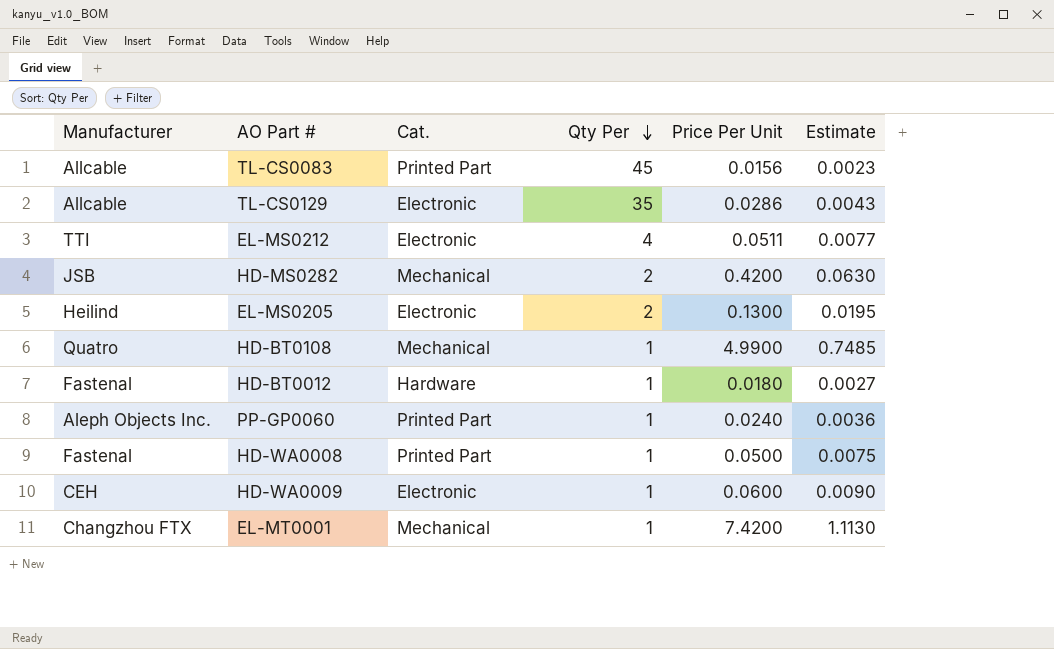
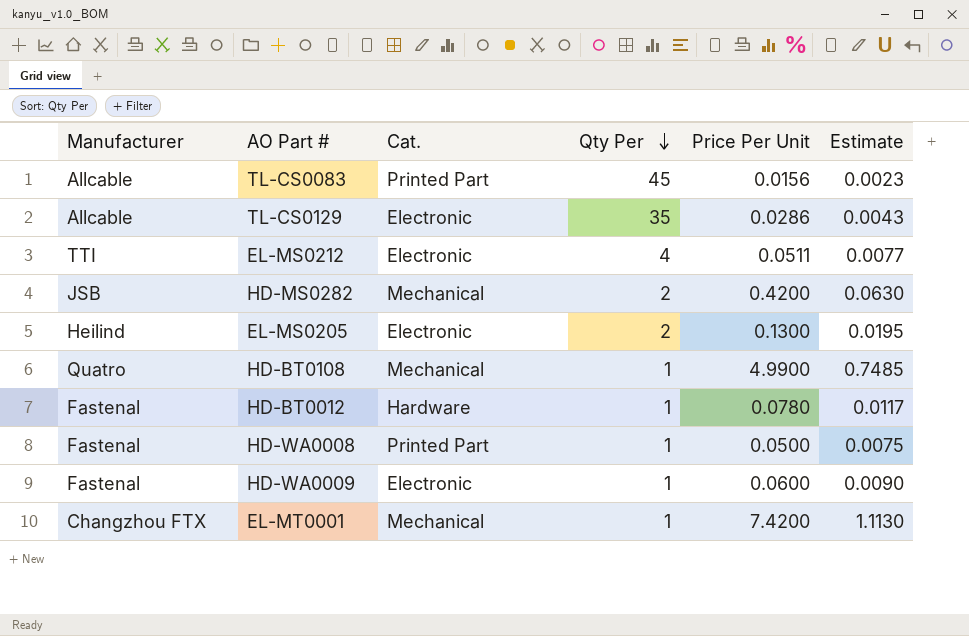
row PP-GP0060: Aleph Objects Inc. | Printed Part | 1 | 0.0240 | 0.0036 -> none
HD-BT0012 | Price Per Unit: 0.0180 -> 0.0780
HD-BT0012 | Estimate: 0.0027 -> 0.0117
HD-WA0009 | Manufacturer: CEH -> Fastenal

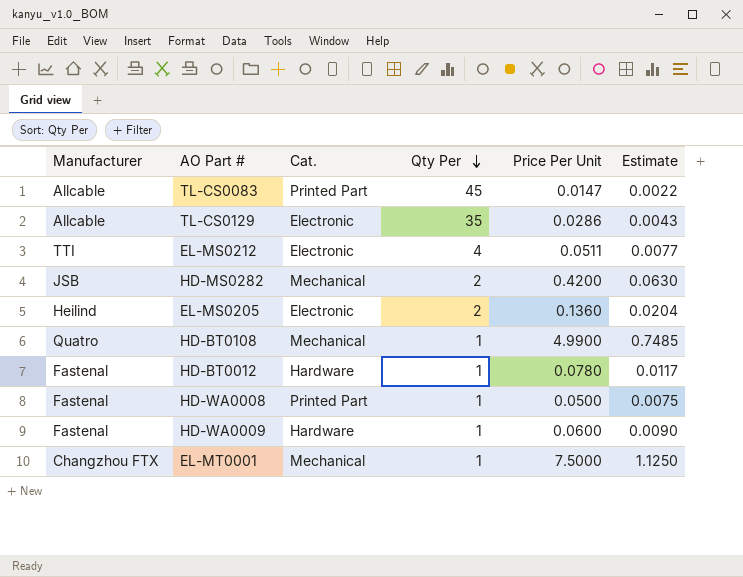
TL-CS0083 | Price Per Unit: 0.0156 -> 0.0147
TL-CS0083 | Estimate: 0.0023 -> 0.0022
EL-MS0205 | Price Per Unit: 0.1300 -> 0.1360
EL-MS0205 | Estimate: 0.0195 -> 0.0204
HD-WA0009 | Cat.: Electronic -> Hardware
EL-MT0001 | Price Per Unit: 7.4200 -> 7.5000
EL-MT0001 | Estimate: 1.1130 -> 1.1250

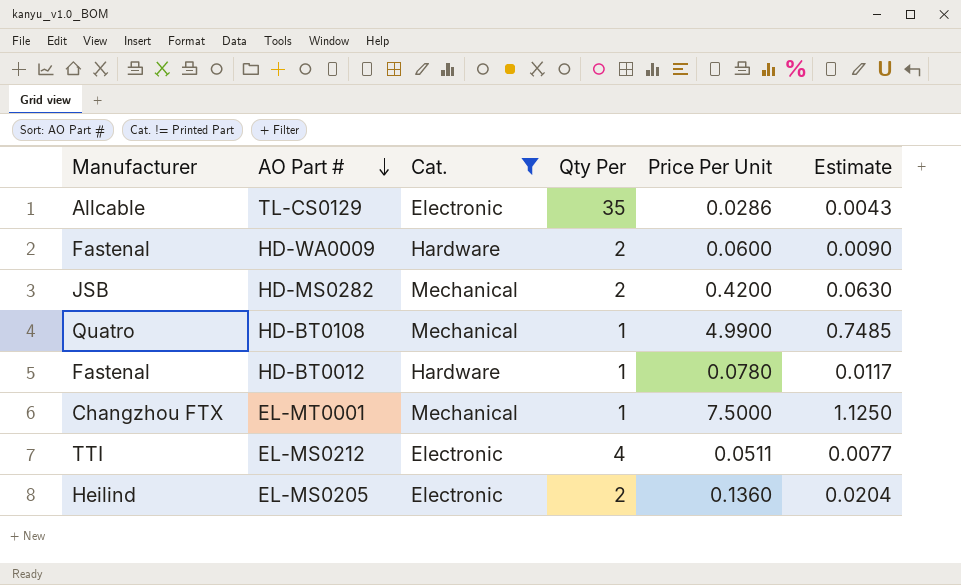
filter: none -> Cat. != Printed Part
row order: Qty Per descending -> AO Part # descending
HD-WA0009 | Qty Per: 1 -> 2

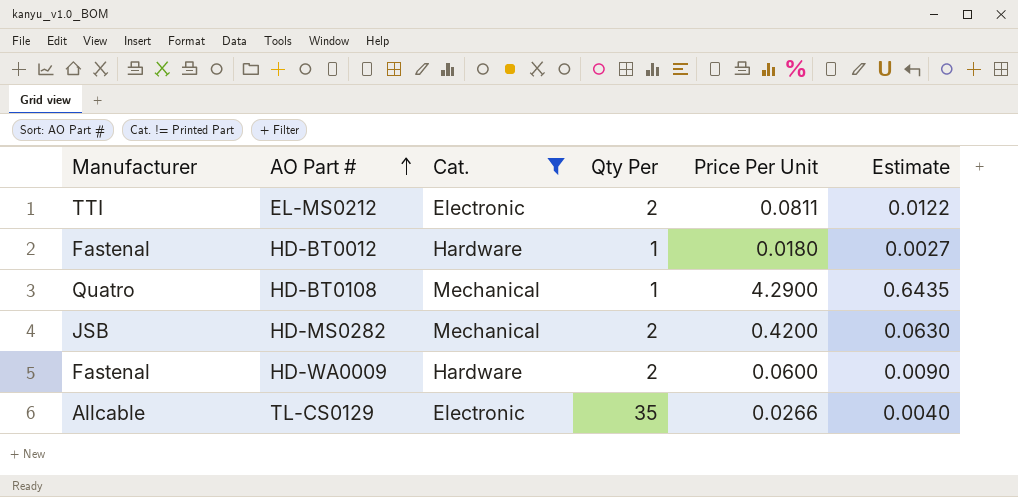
row order: AO Part # descending -> AO Part # ascending
row EL-MT0001: Changzhou FTX | Mechanical | 1 | 7.5000 | 1.1250 -> none
row EL-MS0205: Heilind | Electronic | 2 | 0.1360 | 0.0204 -> none
EL-MS0212 | Qty Per: 4 -> 2
EL-MS0212 | Price Per Unit: 0.0511 -> 0.0811
EL-MS0212 | Estimate: 0.0077 -> 0.0122
HD-BT0012 | Price Per Unit: 0.0780 -> 0.0180
HD-BT0012 | Estimate: 0.0117 -> 0.0027
HD-BT0108 | Price Per Unit: 4.9900 -> 4.2900
HD-BT0108 | Estimate: 0.7485 -> 0.6435
TL-CS0129 | Price Per Unit: 0.0286 -> 0.0266
TL-CS0129 | Estimate: 0.0043 -> 0.0040

